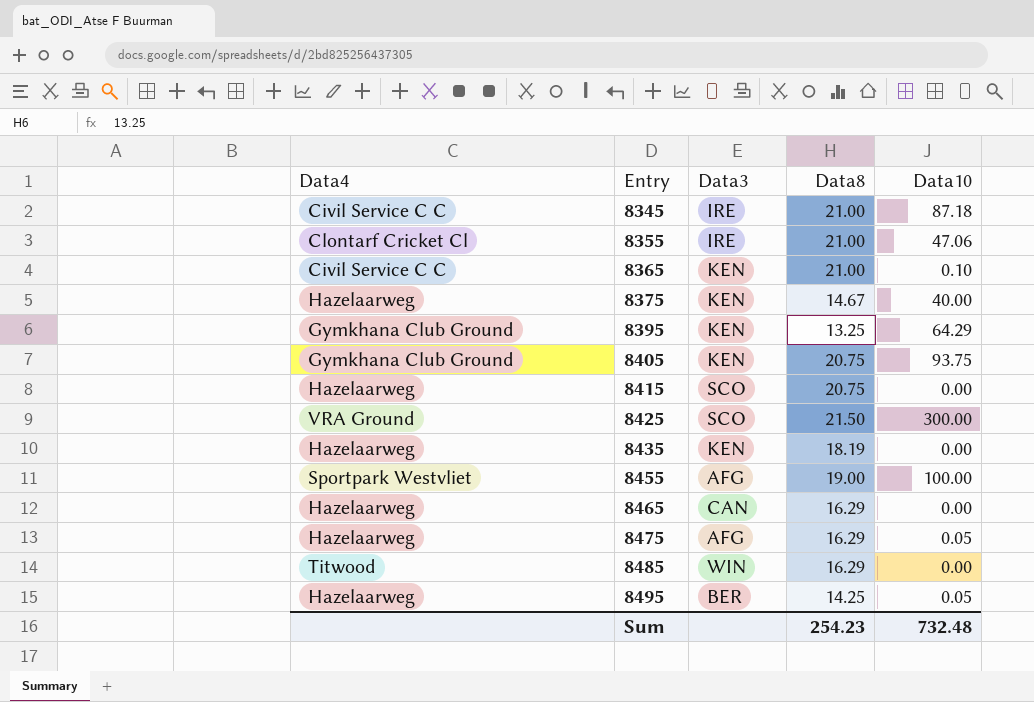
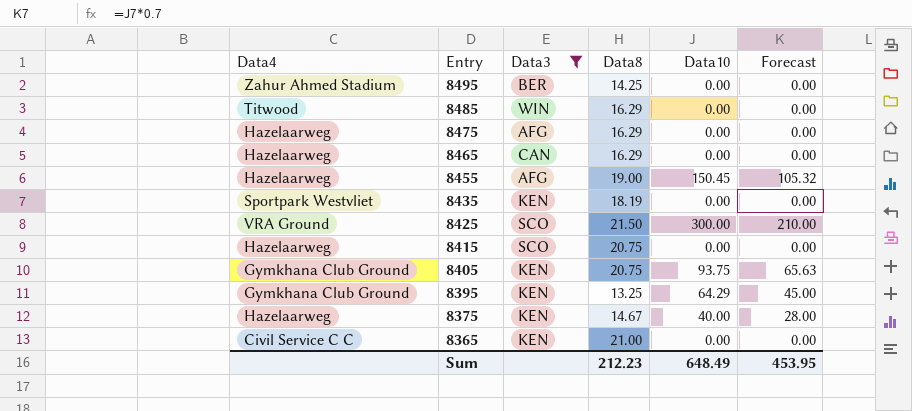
filter: none -> Data3 != IRE
row order: Entry ascending -> Entry descending
column Forecast | formula: none -> [Data10] * 0.7
8495 | Data4: Hazelaarweg -> Zahur Ahmed Stadium
8495 | Data10: 0.05 -> 0.00
8475 | Data10: 0.05 -> 0.00
8455 | Data4: Sportpark Westvliet -> Hazelaarweg
8455 | Data10: 100.00 -> 150.45
8435 | Data4: Hazelaarweg -> Sportpark Westvliet
8365 | Data10: 0.10 -> 0.00
Sum | Data8: 254.23 -> 212.23
Sum | Data10: 732.48 -> 648.49

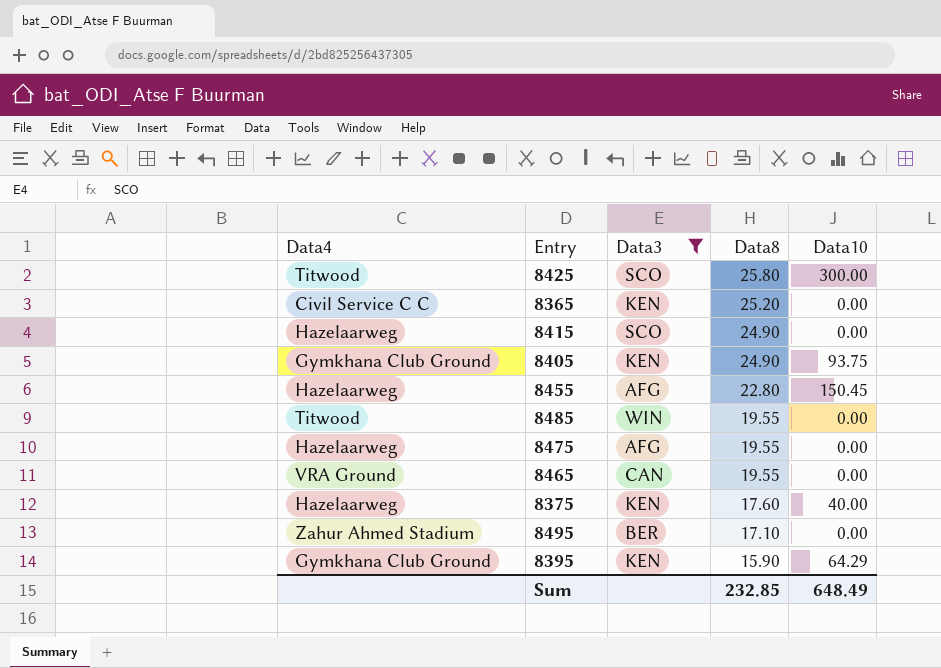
row order: Entry descending -> Data8 descending
column Forecast | formula: [Data10] * 0.7 -> none
row 8435: Sportpark Westvliet | KEN | 18.19 | 0.00 | 0.00 -> none
8425 | Data4: VRA Ground -> Titwood
8425 | Data8: 21.50 -> 25.80
8365 | Data8: 21.00 -> 25.20
8415 | Data8: 20.75 -> 24.90
8405 | Data8: 20.75 -> 24.90
8455 | Data8: 19.00 -> 22.80
8485 | Data8: 16.29 -> 19.55
8475 | Data8: 16.29 -> 19.55
8465 | Data4: Hazelaarweg -> VRA Ground
8465 | Data8: 16.29 -> 19.55
8375 | Data8: 14.67 -> 17.60
8495 | Data8: 14.25 -> 17.10
8395 | Data8: 13.25 -> 15.90
Sum | Data8: 212.23 -> 232.85

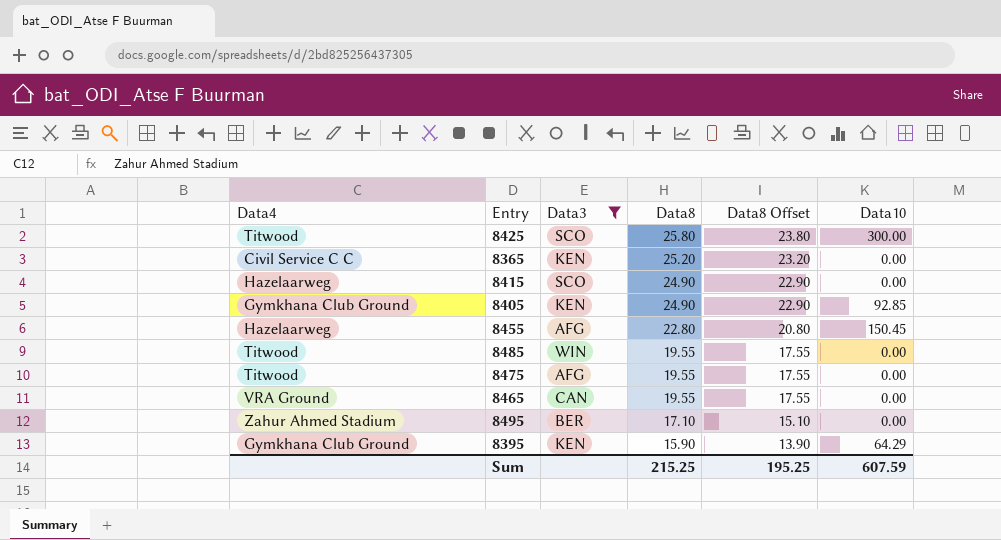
column Data8 Offset | formula: none -> [Data8] - 2
row 8375: Hazelaarweg | KEN | 17.60 | 40.00 -> none
8405 | Data10: 93.75 -> 92.85
8475 | Data4: Hazelaarweg -> Titwood
Sum | Data8: 232.85 -> 215.25
Sum | Data10: 648.49 -> 607.59

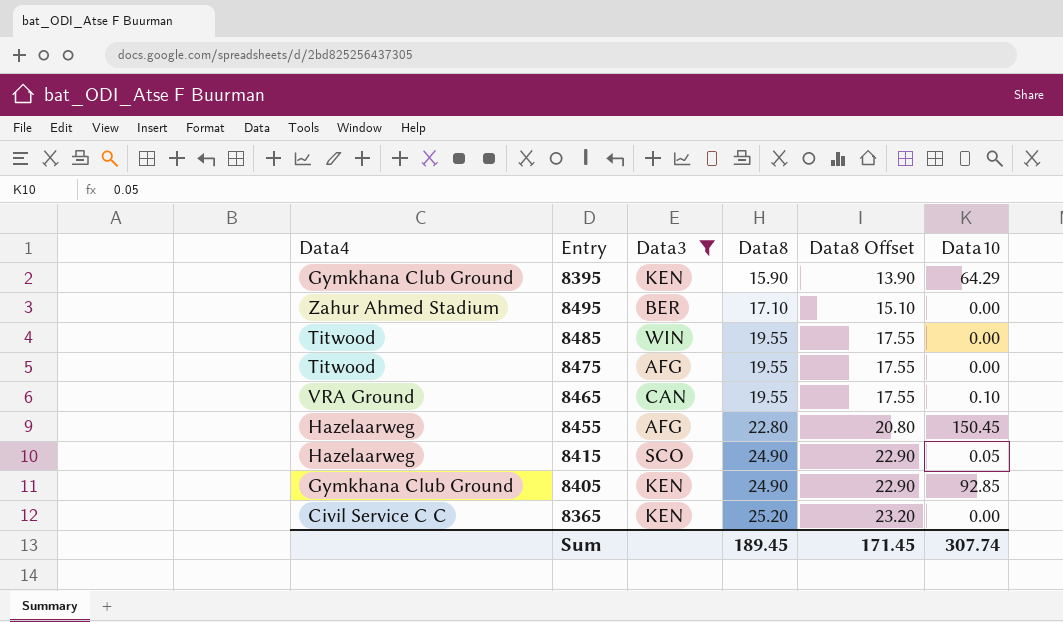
row order: Data8 descending -> Data8 ascending
row 8425: Titwood | SCO | 25.80 | 23.80 | 300.00 -> none
8465 | Data10: 0.00 -> 0.10
8415 | Data10: 0.00 -> 0.05
Sum | Data8: 215.25 -> 189.45
Sum | Data8 Offset: 195.25 -> 171.45
Sum | Data10: 607.59 -> 307.74

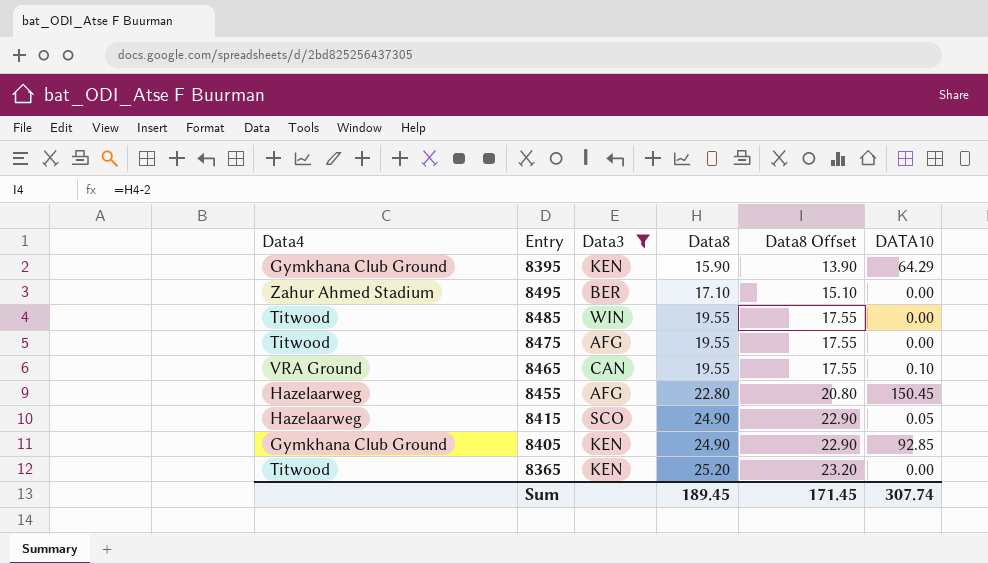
column name: Data10 -> DATA10
8365 | Data4: Civil Service C C -> Titwood

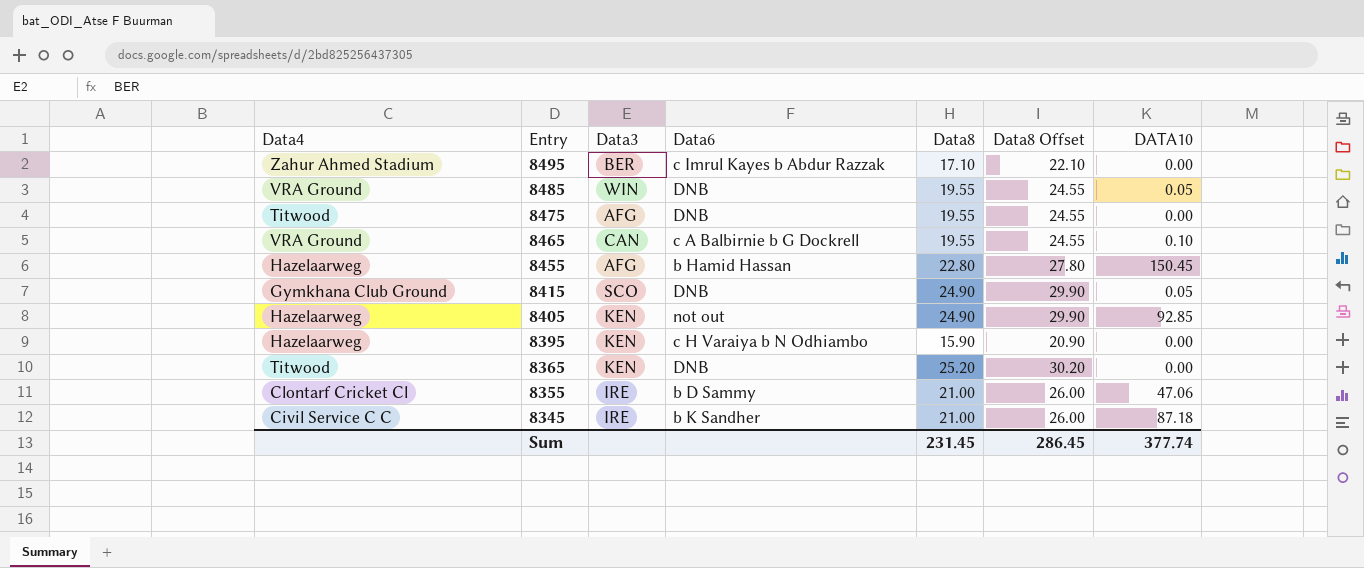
filter: Data3 != IRE -> none
row order: Data8 ascending -> Entry descending
column Data6 | position: none -> 4
column Data8 Offset | formula: [Data8] - 2 -> [Data8] + 5
8485 | Data4: Titwood -> VRA Ground
8485 | DATA10: 0.00 -> 0.05
8415 | Data4: Hazelaarweg -> Gymkhana Club Ground
8405 | Data4: Gymkhana Club Ground -> Hazelaarweg
8395 | Data4: Gymkhana Club Ground -> Hazelaarweg
8395 | DATA10: 64.29 -> 0.00
Sum | Data8: 189.45 -> 231.45
Sum | Data8 Offset: 171.45 -> 286.45
Sum | DATA10: 307.74 -> 377.74

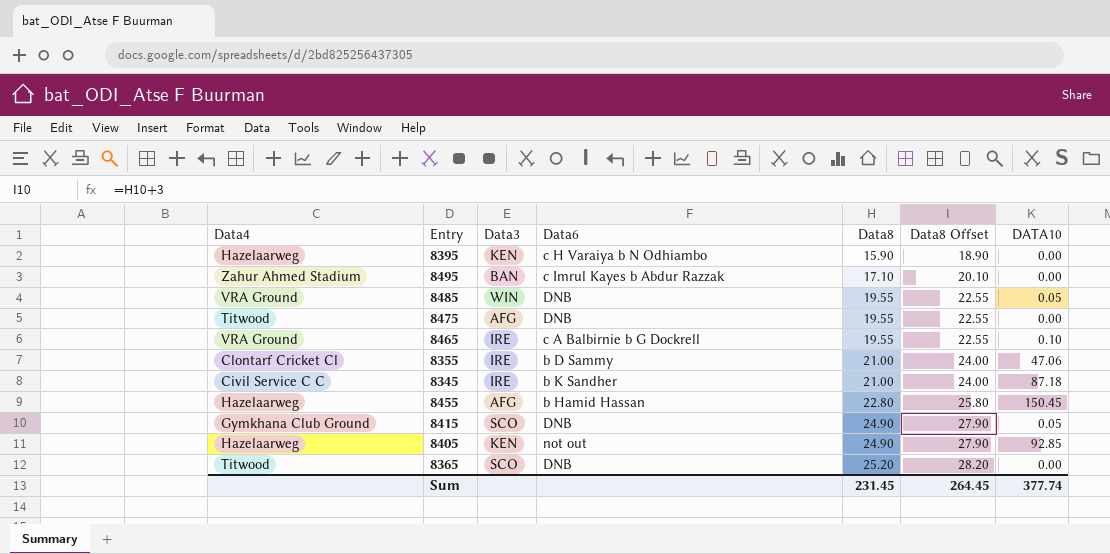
row order: Entry descending -> Data8 ascending
column Data8 Offset | formula: [Data8] + 5 -> [Data8] + 3
8495 | Data3: BER -> BAN
8465 | Data3: CAN -> IRE
8365 | Data3: KEN -> SCO
Sum | Data8 Offset: 286.45 -> 264.45

